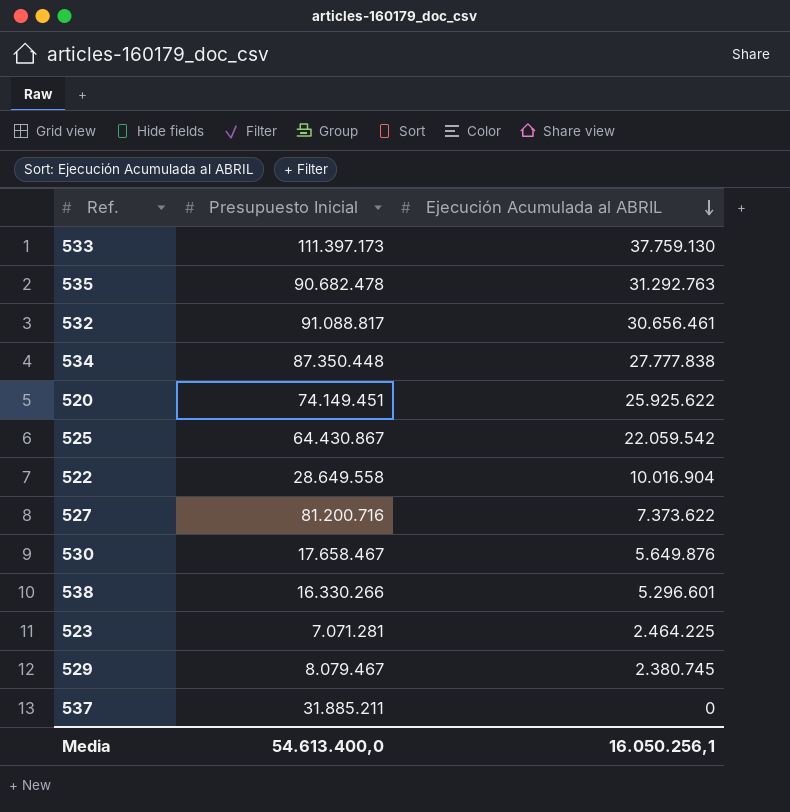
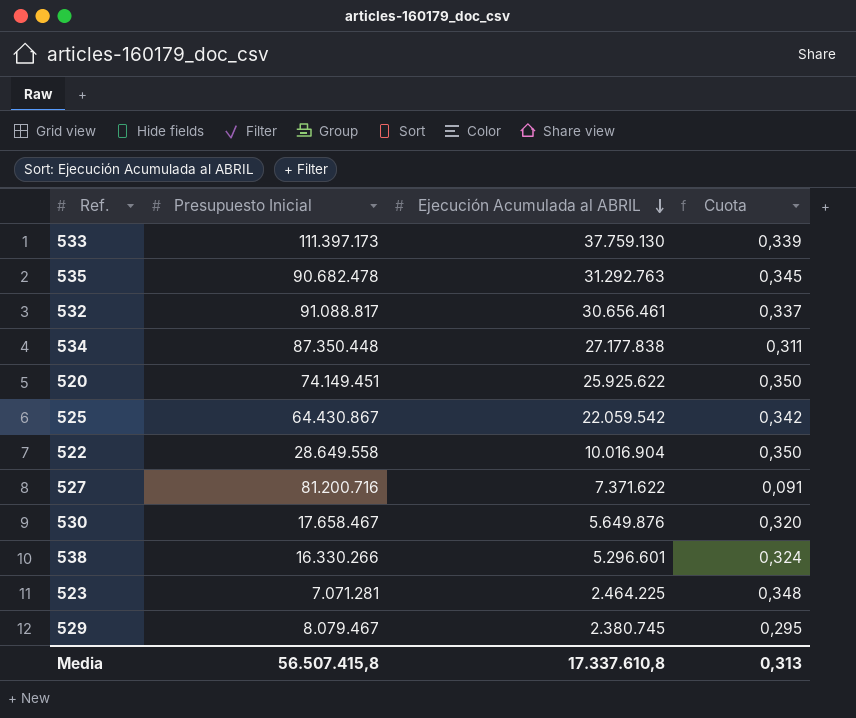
column Cuota | formula: none -> [Ejecución Acumulada al ABRIL] / [Presupuesto Inicial]
row 537: 31.885.211 | 0 -> none
534 | Ejecución Acumulada al ABRIL: 27.777.838 -> 27.177.838
527 | Ejecución Acumulada al ABRIL: 7.373.622 -> 7.371.622
Media | Presupuesto Inicial: 54.613.400,0 -> 56.507.415,8
Media | Ejecución Acumulada al ABRIL: 16.050.256,1 -> 17.337.610,8

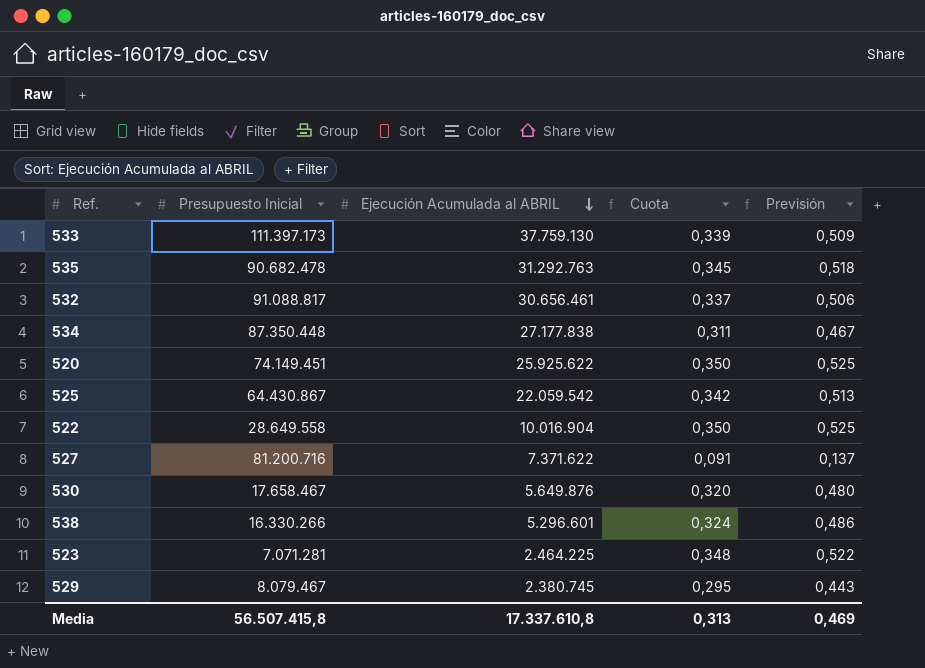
column Previsión | formula: none -> [Cuota] * 1,5

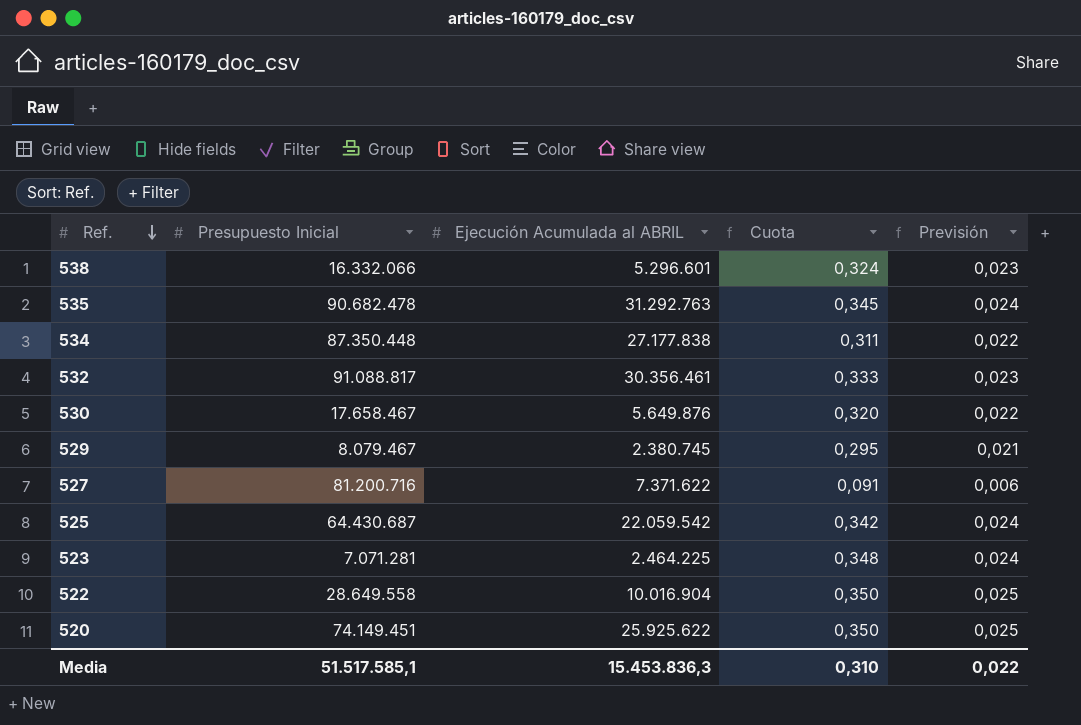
row order: Ejecución Acumulada al ABRIL descending -> Ref. descending
column Previsión | formula: [Cuota] * 1,5 -> [Cuota] * 0,07
row 533: 111.397.173 | 37.759.130 | 0,339 | 0,509 -> none
538 | Presupuesto Inicial: 16.330.266 -> 16.332.066
532 | Ejecución Acumulada al ABRIL: 30.656.461 -> 30.356.461
532 | Cuota: 0,337 -> 0,333
525 | Presupuesto Inicial: 64.430.867 -> 64.430.687
Media | Presupuesto Inicial: 56.507.415,8 -> 51.517.585,1
Media | Ejecución Acumulada al ABRIL: 17.337.610,8 -> 15.453.836,3
Media | Cuota: 0,313 -> 0,310
Media | Previsión: 0,469 -> 0,022

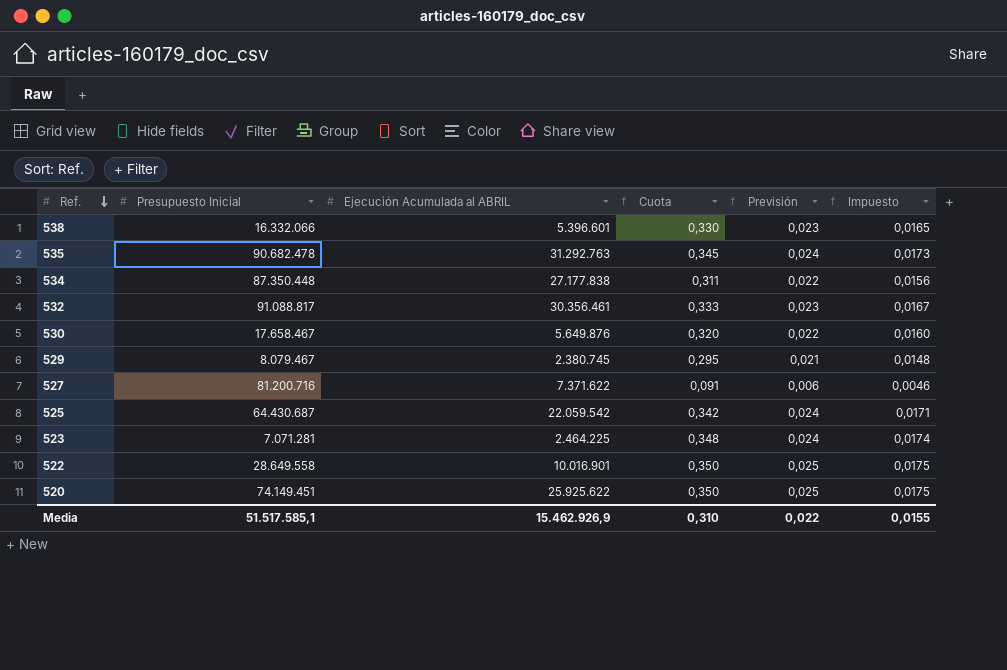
column Impuesto | formula: none -> [Cuota] * 0,05
538 | Ejecución Acumulada al ABRIL: 5.296.601 -> 5.396.601
538 | Cuota: 0,324 -> 0,330
522 | Ejecución Acumulada al ABRIL: 10.016.904 -> 10.016.901
Media | Ejecución Acumulada al ABRIL: 15.453.836,3 -> 15.462.926,9

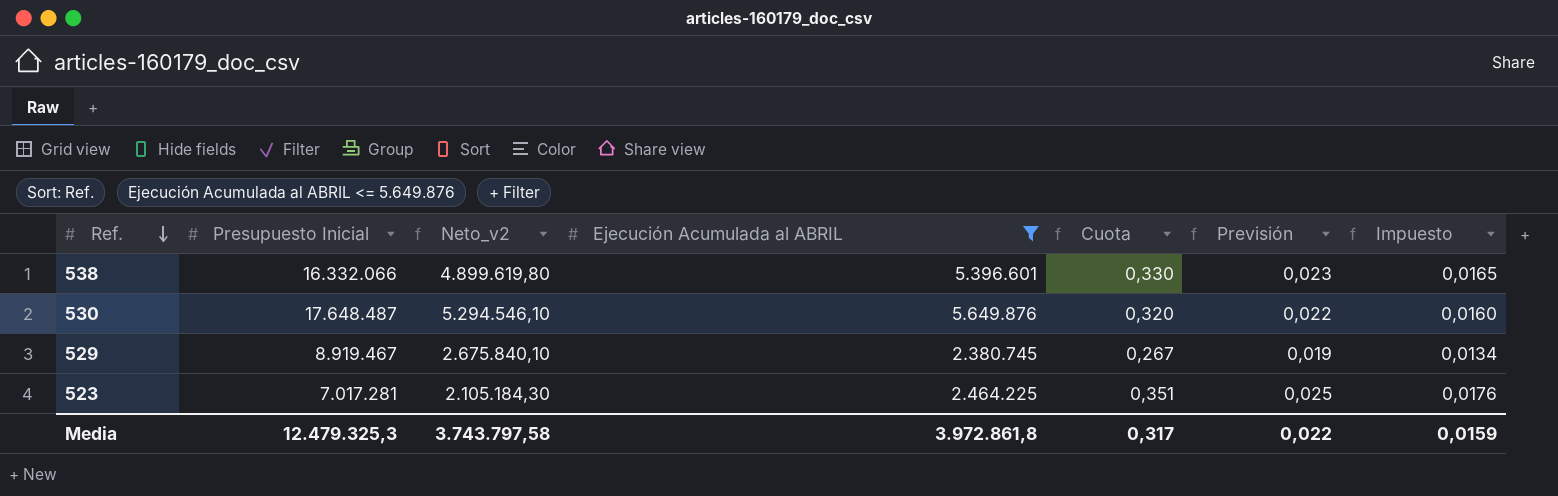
filter: none -> Ejecución Acumulada al ABRIL <= 5.649.876
column Neto_v2 | formula: none -> [Presupuesto Inicial] * 0,3
530 | Presupuesto Inicial: 17.658.467 -> 17.648.487
529 | Presupuesto Inicial: 8.079.467 -> 8.919.467
529 | Cuota: 0,295 -> 0,267
529 | Previsión: 0,021 -> 0,019
529 | Impuesto: 0,0148 -> 0,0134
523 | Presupuesto Inicial: 7.071.281 -> 7.017.281
523 | Cuota: 0,348 -> 0,351
523 | Previsión: 0,024 -> 0,025
523 | Impuesto: 0,0174 -> 0,0176
Media | Presupuesto Inicial: 51.517.585,1 -> 12.479.325,3
Media | Ejecución Acumulada al ABRIL: 15.462.926,9 -> 3.972.861,8
Media | Cuota: 0,310 -> 0,317
Media | Impuesto: 0,0155 -> 0,0159

